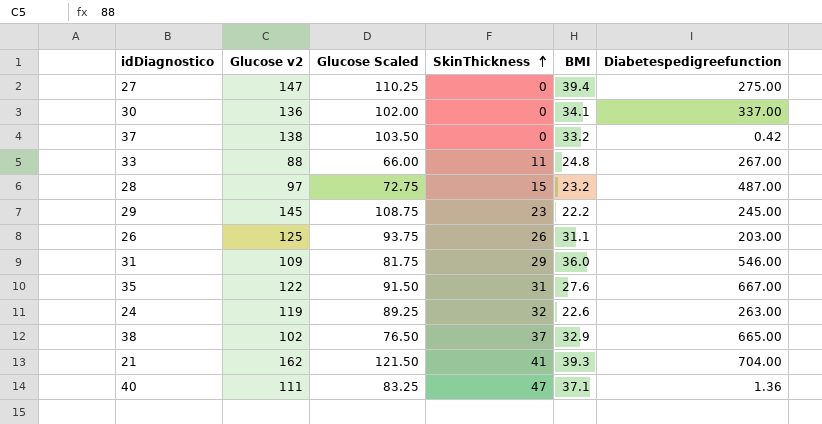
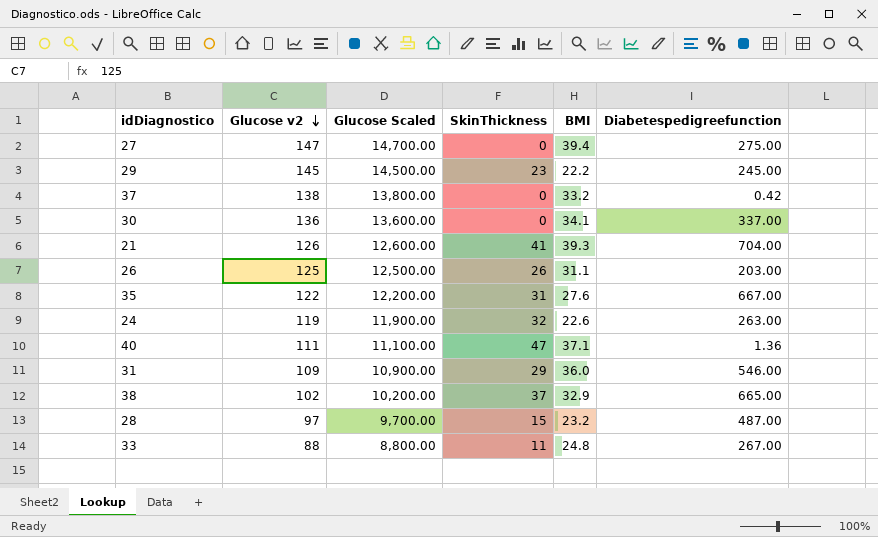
row order: SkinThickness ascending -> Glucose v2 descending
column Glucose Scaled | formula: [Glucose v2] * 0.75 -> [Glucose v2] * 100
21 | Glucose v2: 162 -> 126

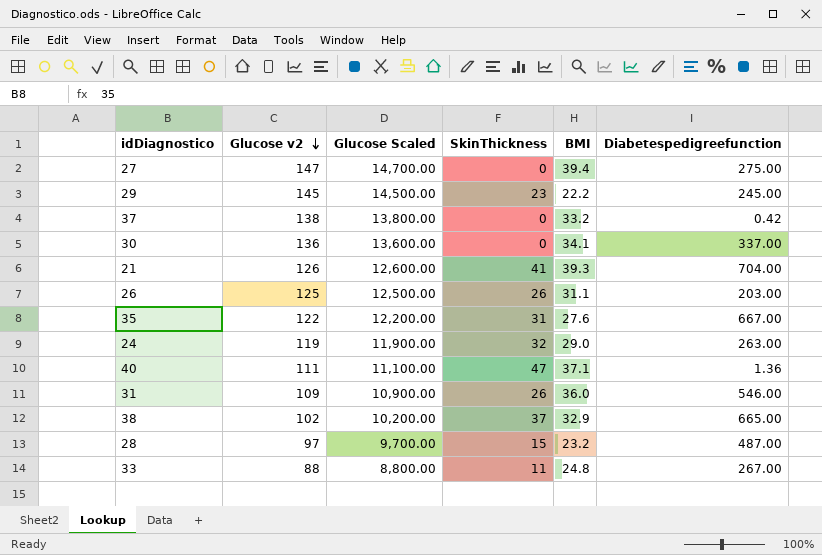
24 | BMI: 22.6 -> 29.0
31 | SkinThickness: 29 -> 26

